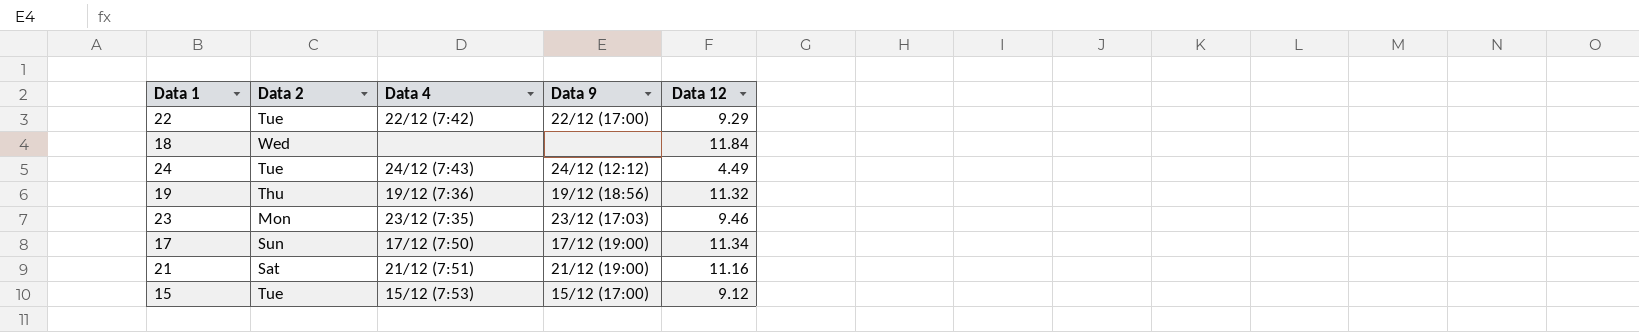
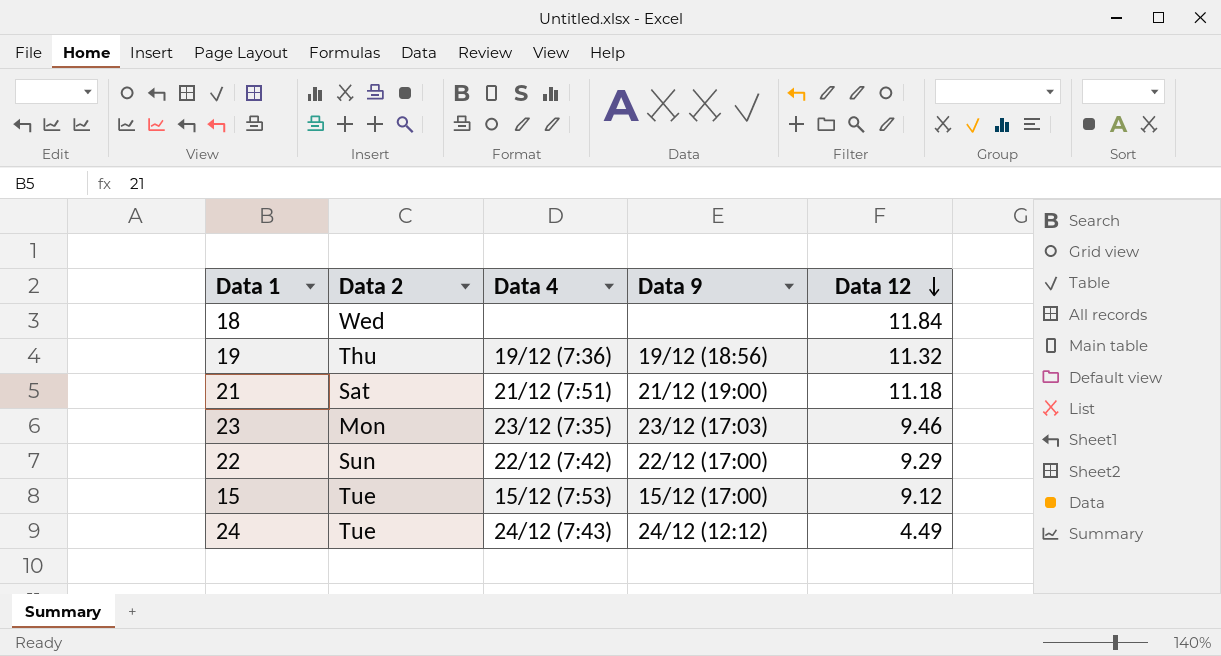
row order: none -> Data 12 descending
row 17: Sun | 17/12 (7:50) | 17/12 (19:00) | 11.34 -> none
21 | Data 12: 11.16 -> 11.18
22 | Data 2: Tue -> Sun

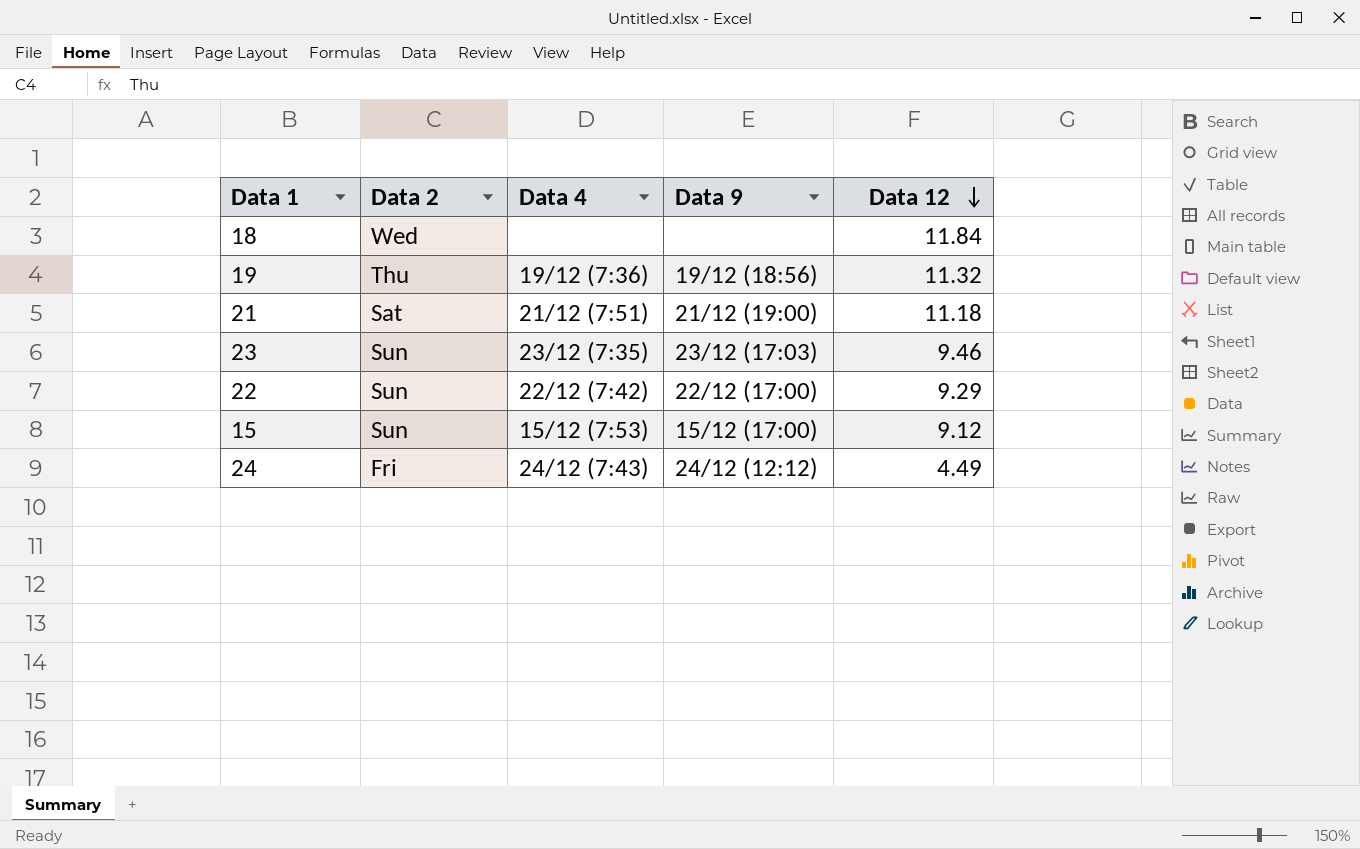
23 | Data 2: Mon -> Sun
15 | Data 2: Tue -> Sun
24 | Data 2: Tue -> Fri

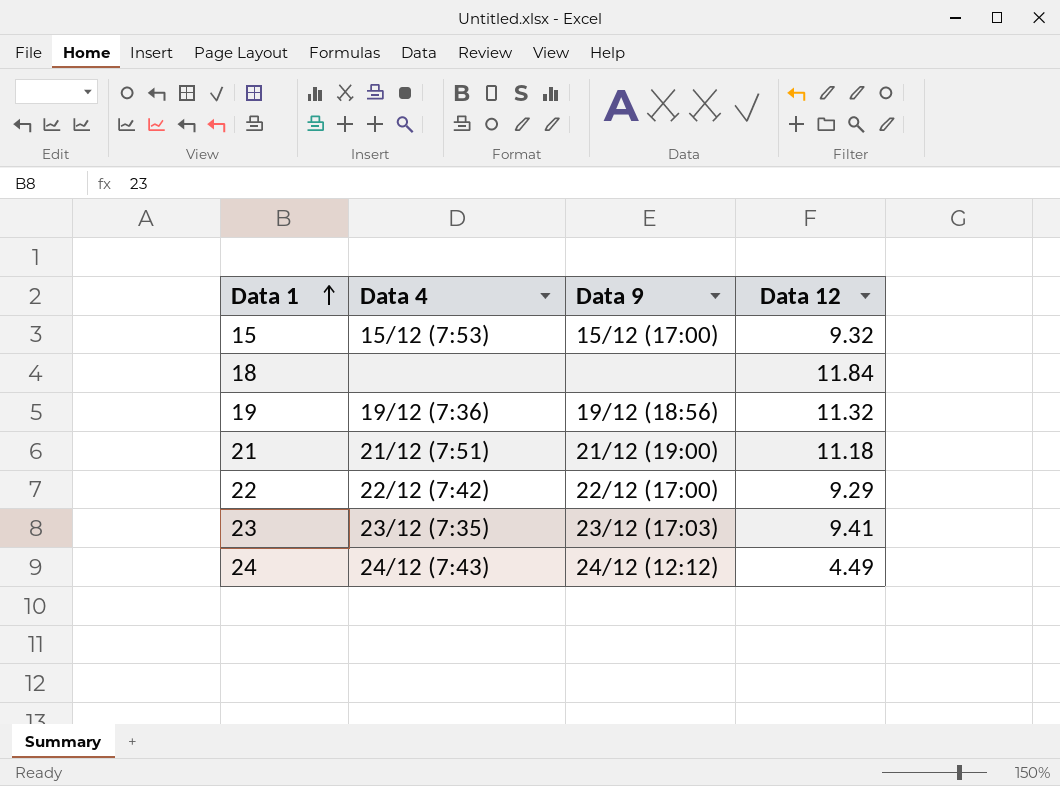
row order: Data 12 descending -> Data 1 ascending
column Data 2 | position: 2 -> none
15 | Data 12: 9.12 -> 9.32
23 | Data 12: 9.46 -> 9.41

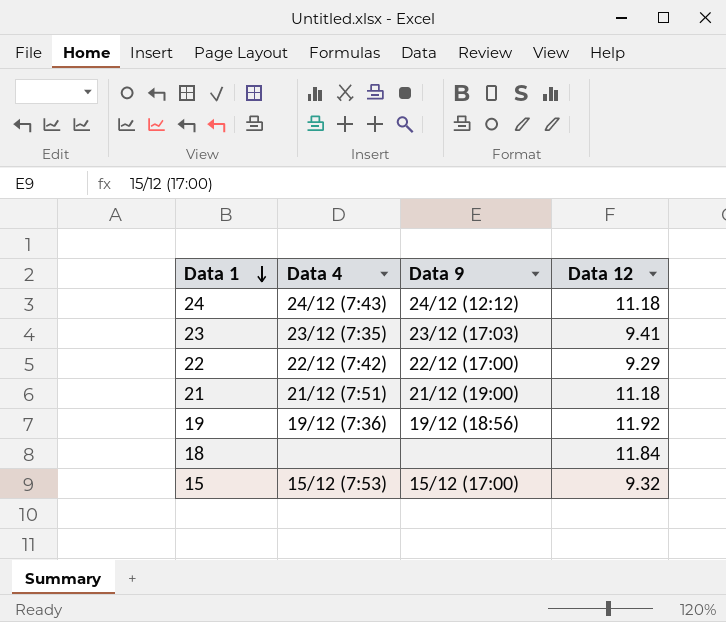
row order: Data 1 ascending -> Data 1 descending
24 | Data 12: 4.49 -> 11.18
19 | Data 12: 11.32 -> 11.92

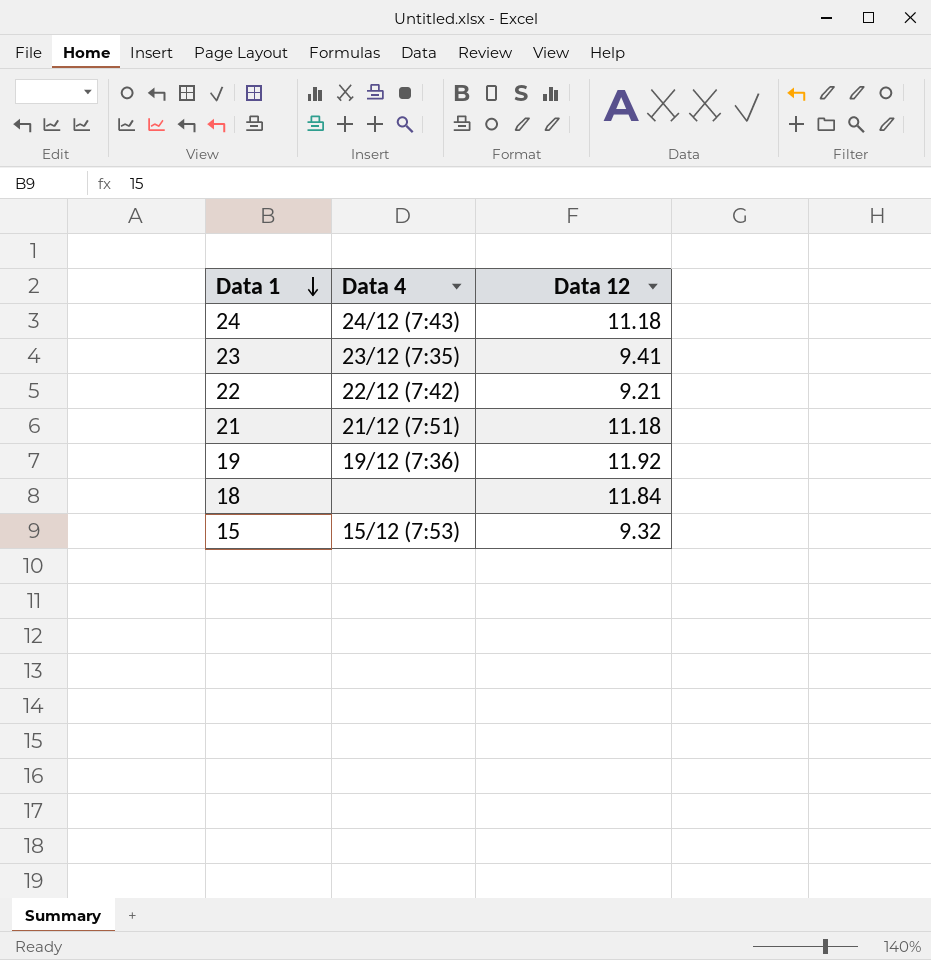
column Data 9 | position: 3 -> none
22 | Data 12: 9.29 -> 9.21

